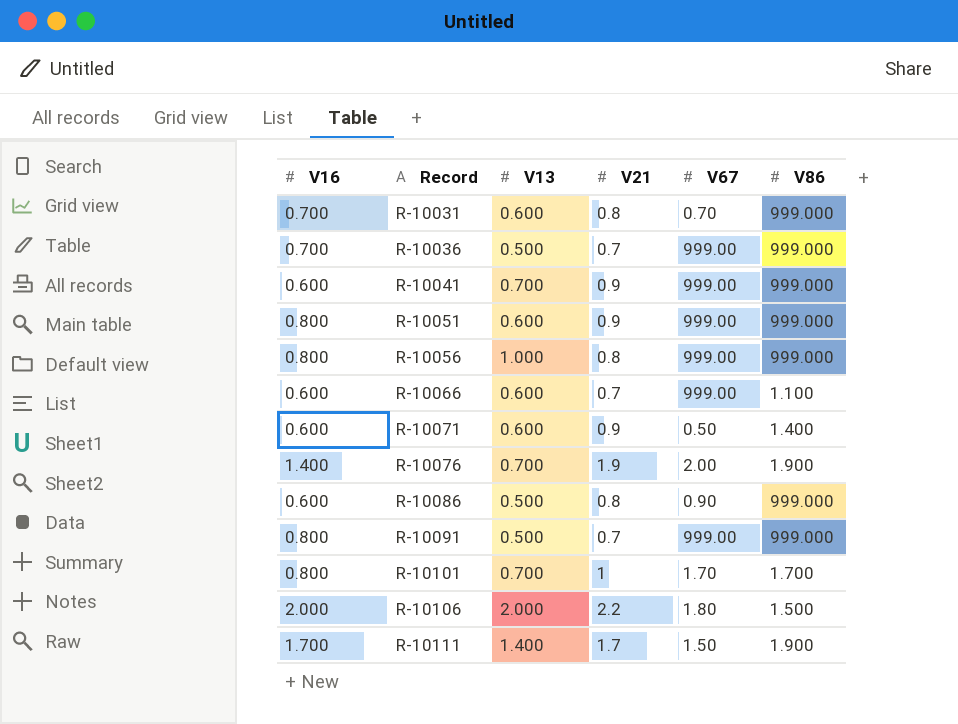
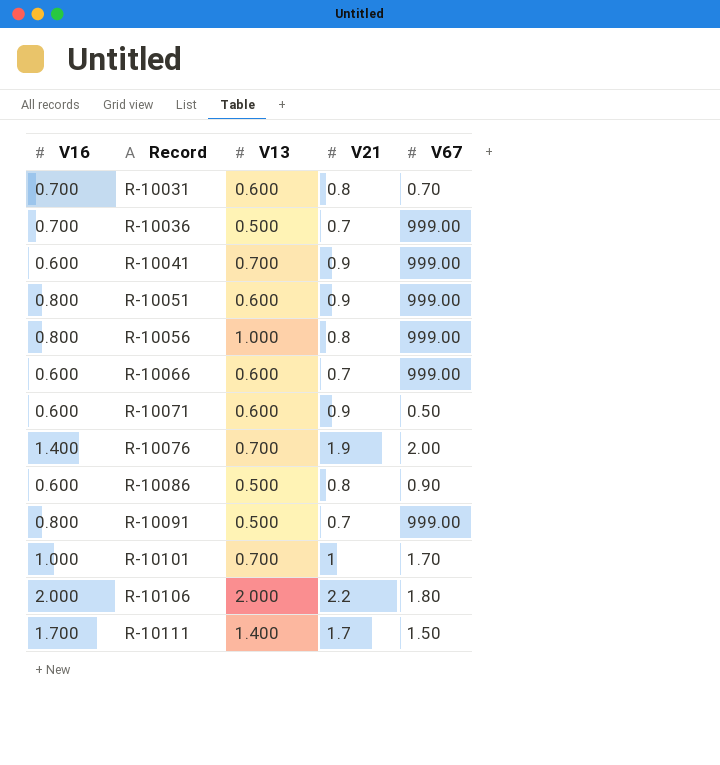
column V86 | position: 6 -> none
R-10101 | V16: 0.800 -> 1.000

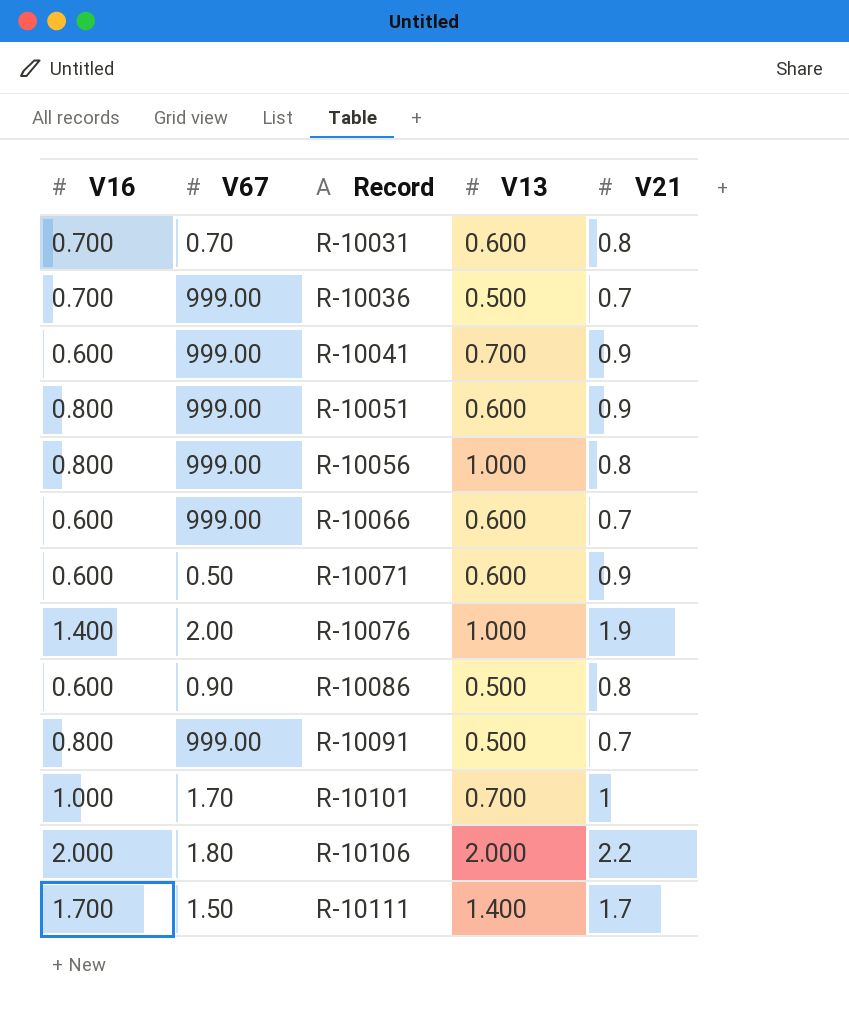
column V67 | position: 5 -> 2
R-10076 | V13: 0.700 -> 1.000

